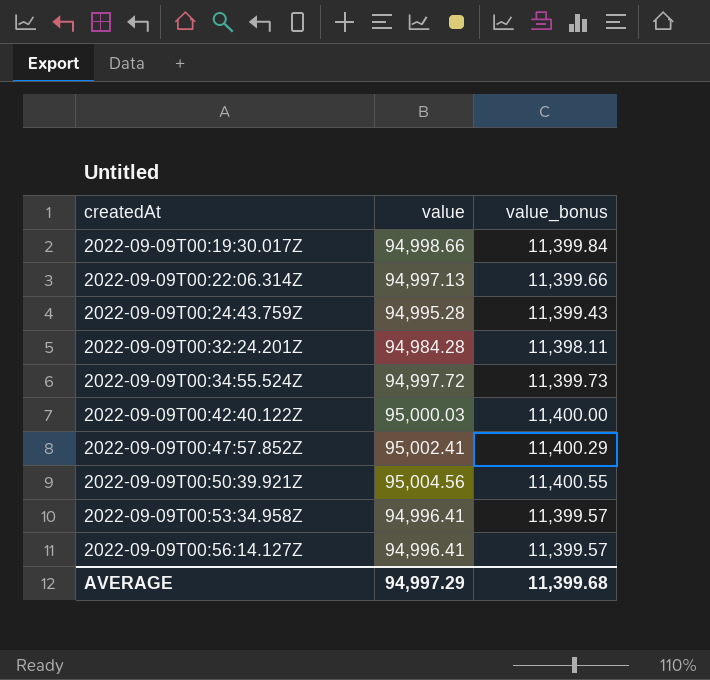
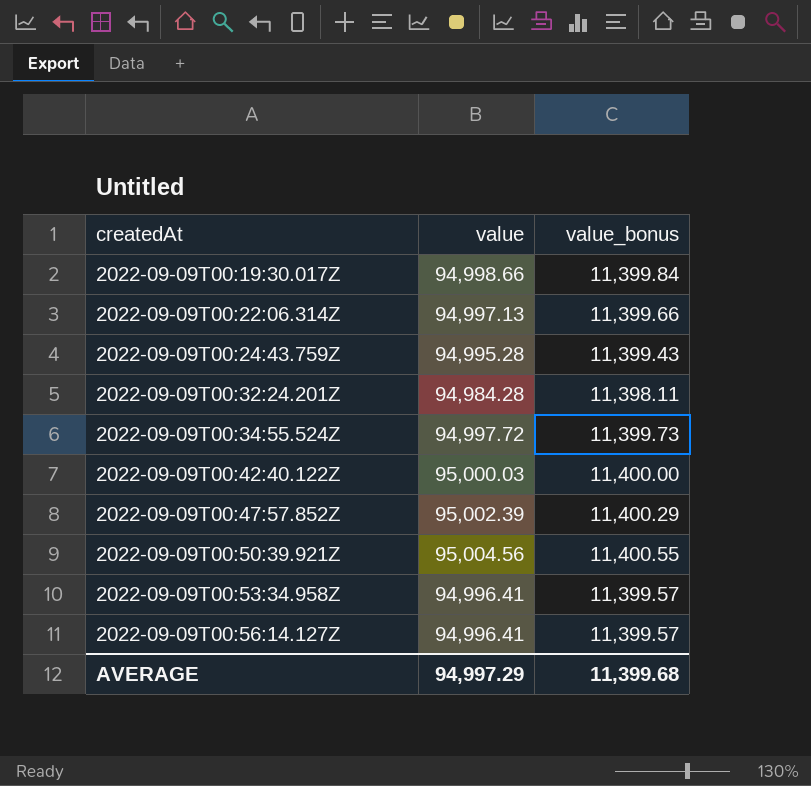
2022-09-09T00:47:57.852Z | value: 95,002.41 -> 95,002.39

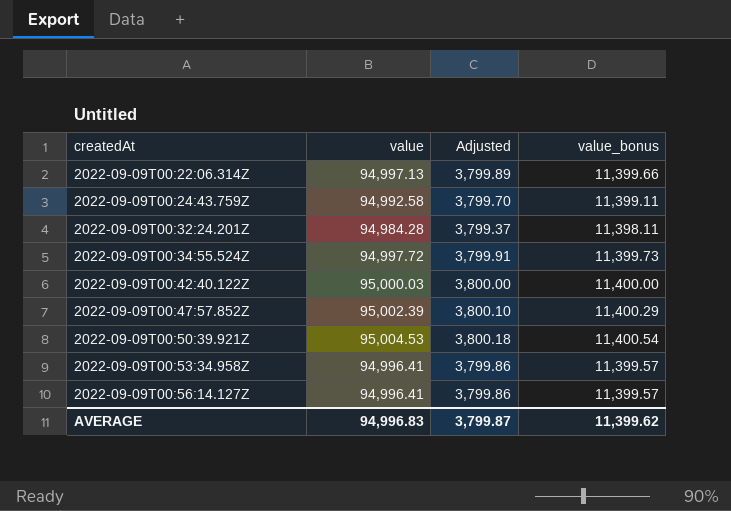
column Adjusted | formula: none -> [value] * 0.04
row 2022-09-09T00:19:30.017Z: 94,998.66 | 11,399.84 -> none
2022-09-09T00:24:43.759Z | value: 94,995.28 -> 94,992.58
2022-09-09T00:24:43.759Z | value_bonus: 11,399.43 -> 11,399.11
2022-09-09T00:50:39.921Z | value: 95,004.56 -> 95,004.53
2022-09-09T00:50:39.921Z | value_bonus: 11,400.55 -> 11,400.54
AVERAGE | value: 94,997.29 -> 94,996.83
AVERAGE | value_bonus: 11,399.68 -> 11,399.62

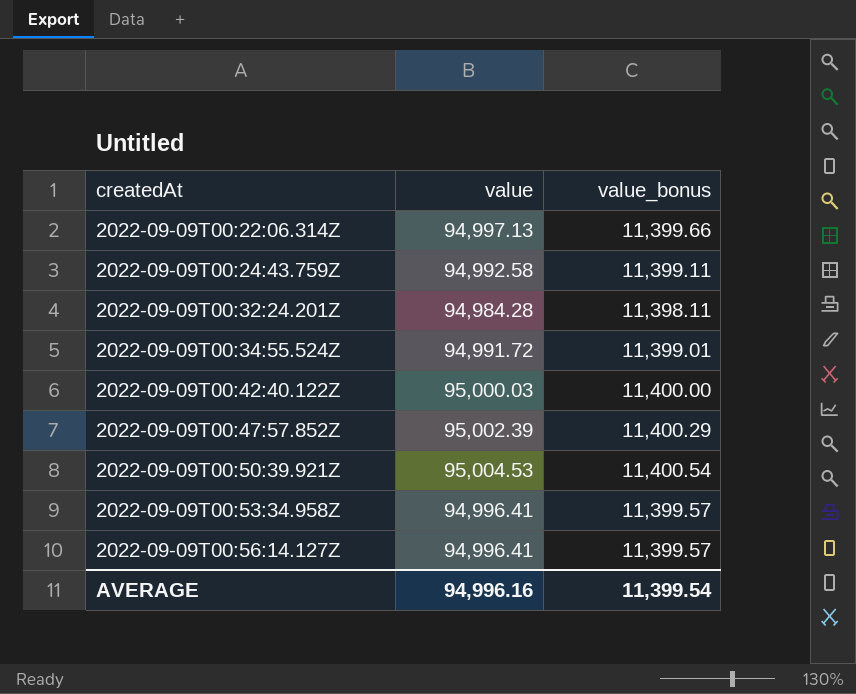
column Adjusted | formula: [value] * 0.04 -> none
2022-09-09T00:34:55.524Z | value: 94,997.72 -> 94,991.72
2022-09-09T00:34:55.524Z | value_bonus: 11,399.73 -> 11,399.01
AVERAGE | value: 94,996.83 -> 94,996.16
AVERAGE | value_bonus: 11,399.62 -> 11,399.54

